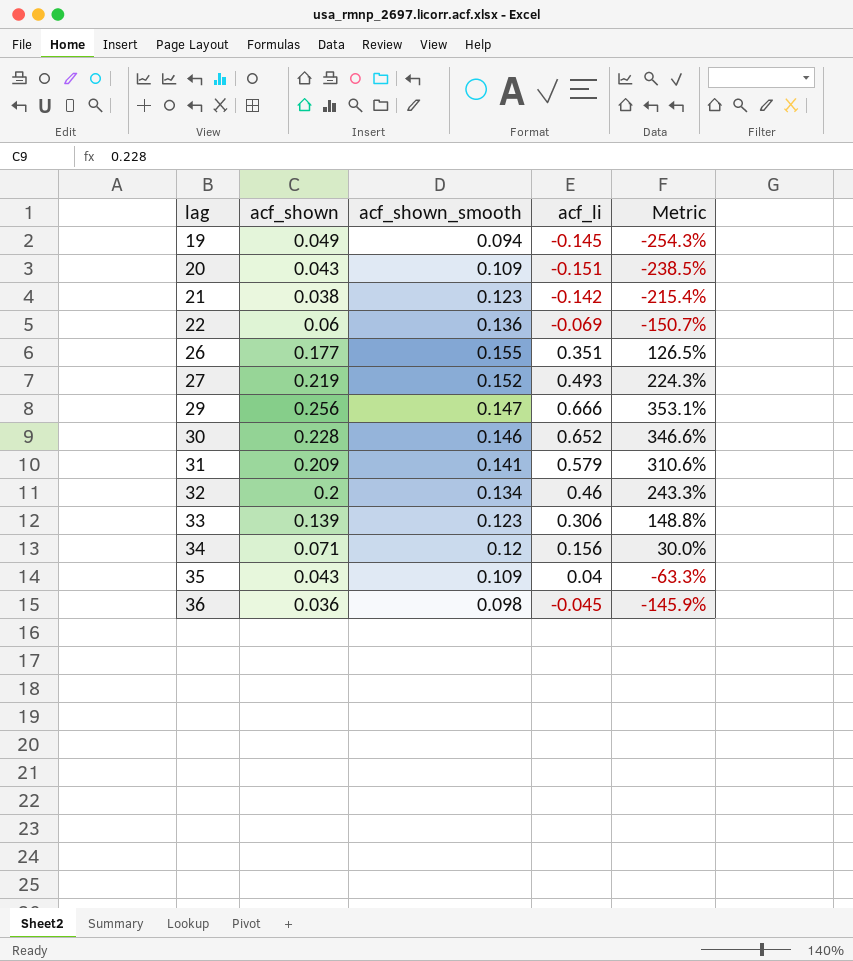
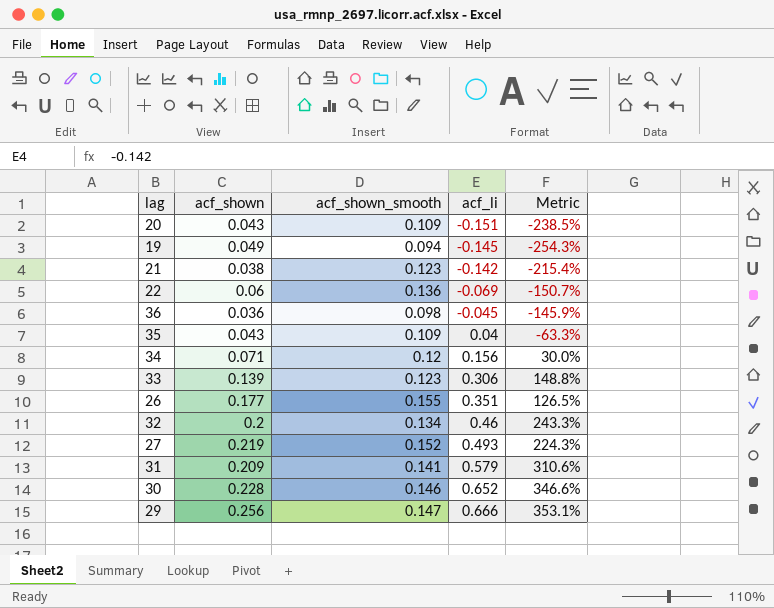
row order: lag ascending -> acf_li ascending

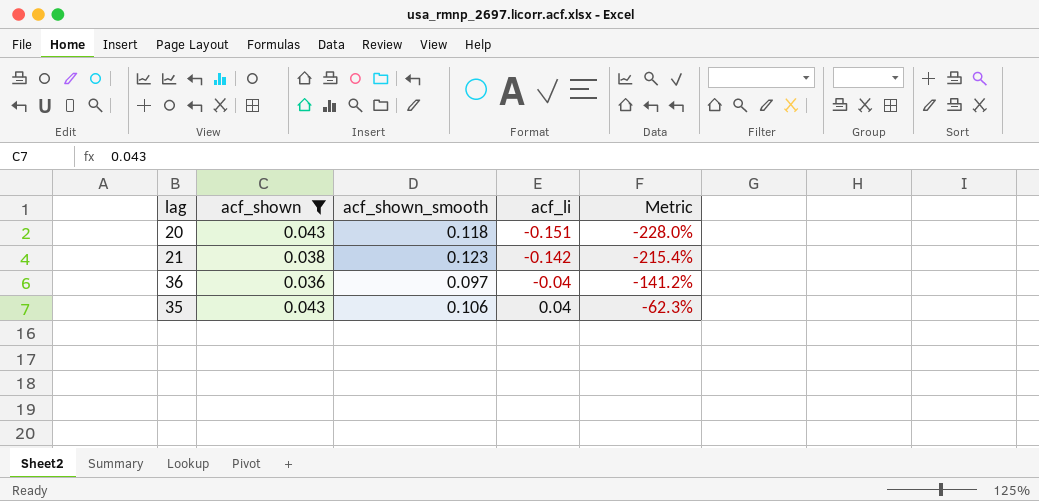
filter: none -> acf_shown <= 0.043
20 | acf_shown_smooth: 0.109 -> 0.118
20 | Metric: -238.5% -> -228.0%
36 | acf_shown_smooth: 0.098 -> 0.097
36 | acf_li: -0.045 -> -0.04
36 | Metric: -145.9% -> -141.2%
35 | acf_shown_smooth: 0.109 -> 0.106
35 | Metric: -63.3% -> -62.3%

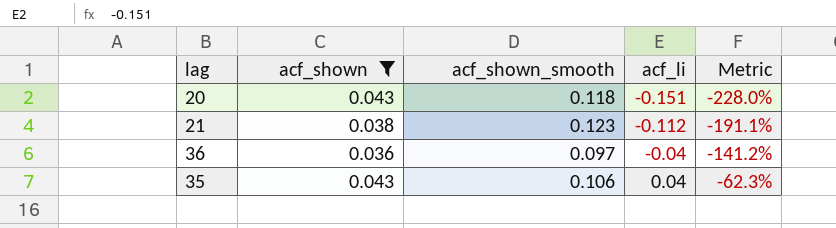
21 | acf_li: -0.142 -> -0.112
21 | Metric: -215.4% -> -191.1%

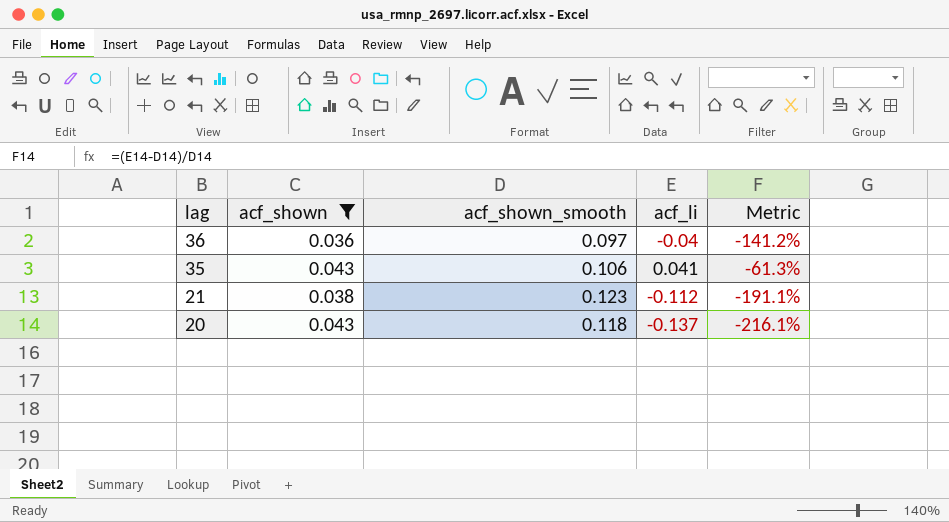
row order: acf_li ascending -> lag descending
35 | acf_li: 0.04 -> 0.041
35 | Metric: -62.3% -> -61.3%
20 | acf_li: -0.151 -> -0.137
20 | Metric: -228.0% -> -216.1%

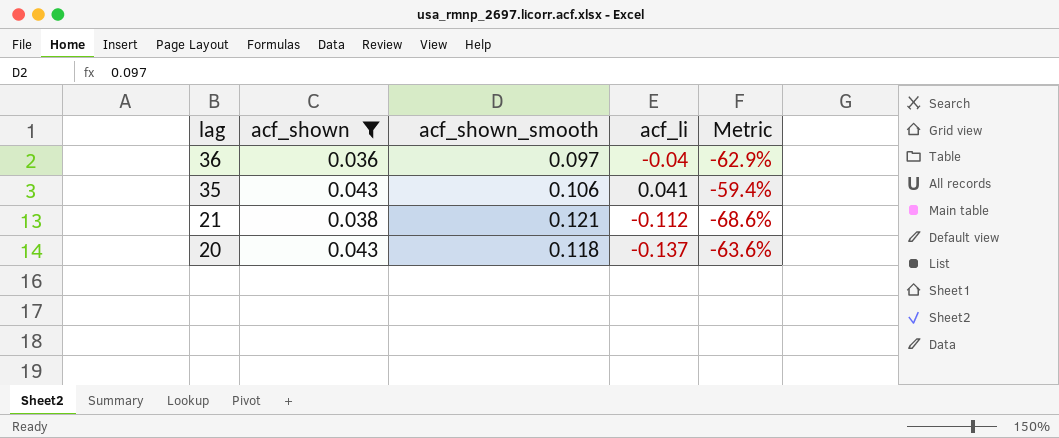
column Metric | formula: ([acf_li] - [acf_shown_smooth]) / [acf_shown_smooth] -> ([acf_shown] - [acf_shown_smooth]) / [acf_shown_smooth]
21 | acf_shown_smooth: 0.123 -> 0.121

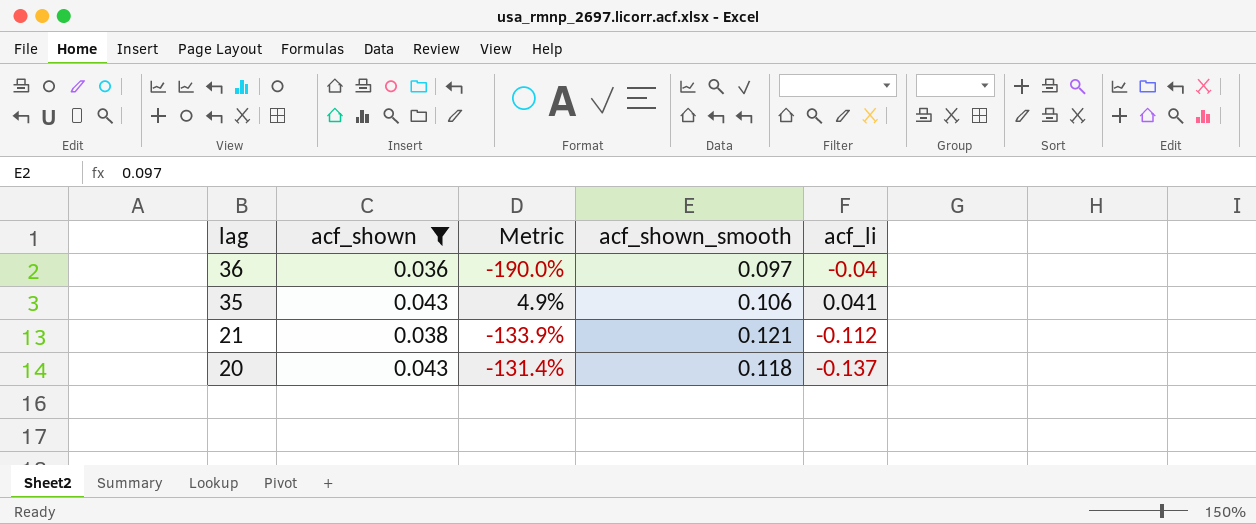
column Metric | formula: ([acf_shown] - [acf_shown_smooth]) / [acf_shown_smooth] -> ([acf_shown] - [acf_li]) / [acf_li]
column Metric | position: 5 -> 3

